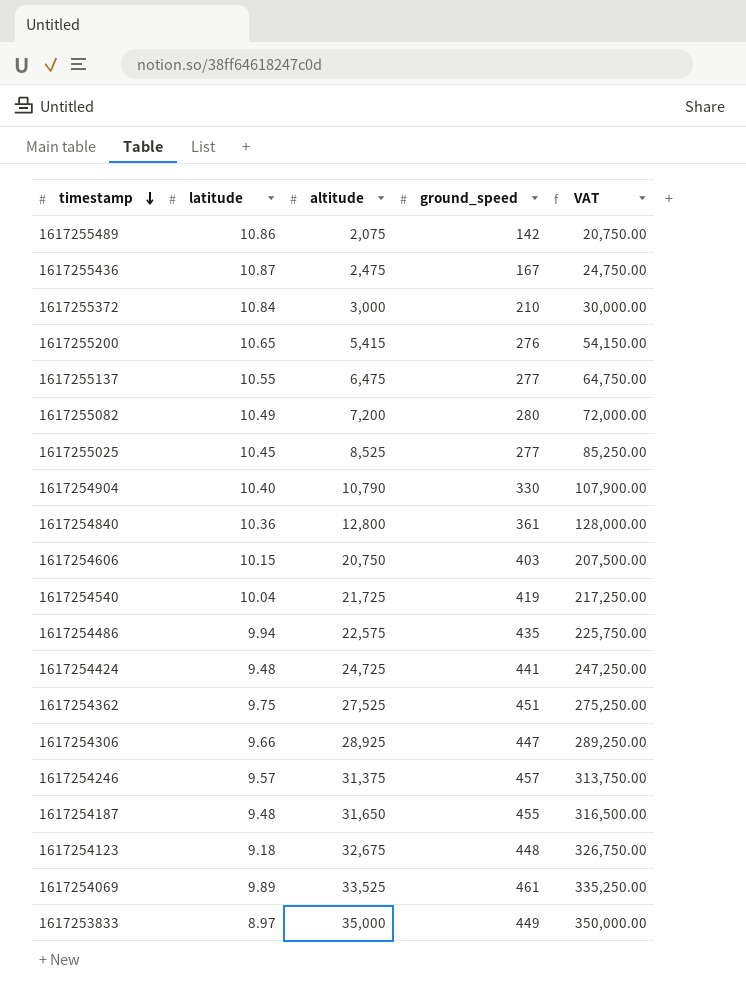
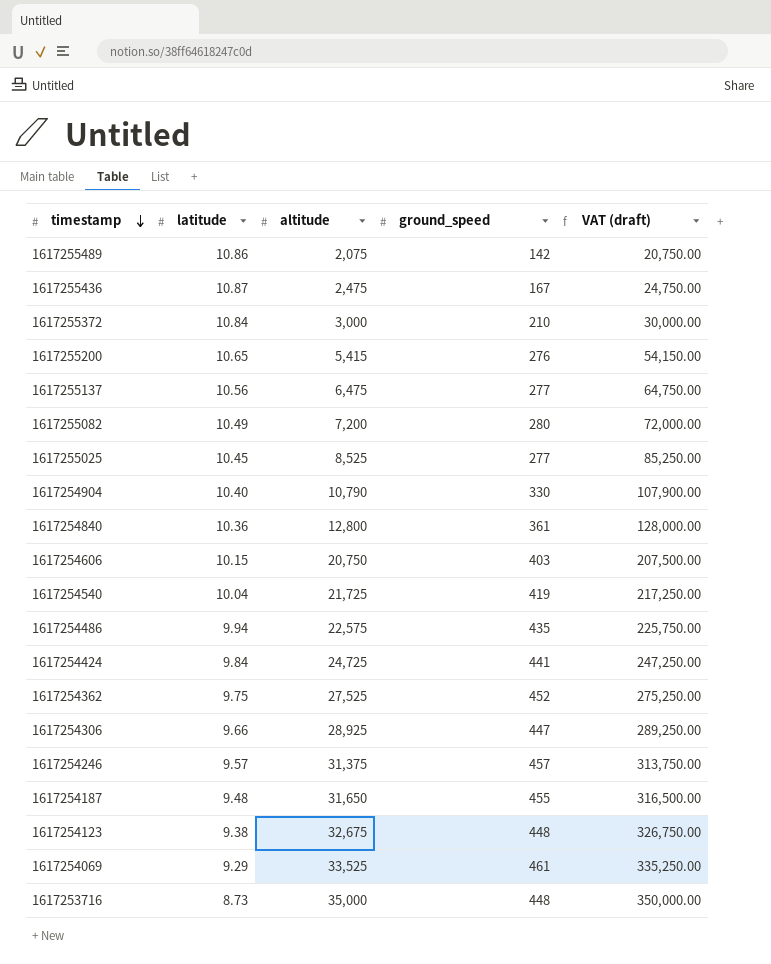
column name: VAT -> VAT (draft)
row 1617253833: 8.97 | 35,000 | 449 | 350,000.00 -> none
1617255137 | latitude: 10.55 -> 10.56
1617254424 | latitude: 9.48 -> 9.84
1617254362 | ground_speed: 451 -> 452
1617254123 | latitude: 9.18 -> 9.38
1617254069 | latitude: 9.89 -> 9.29
row 1617253716: none -> 8.73 | 35,000 | 448 | 350,000.00

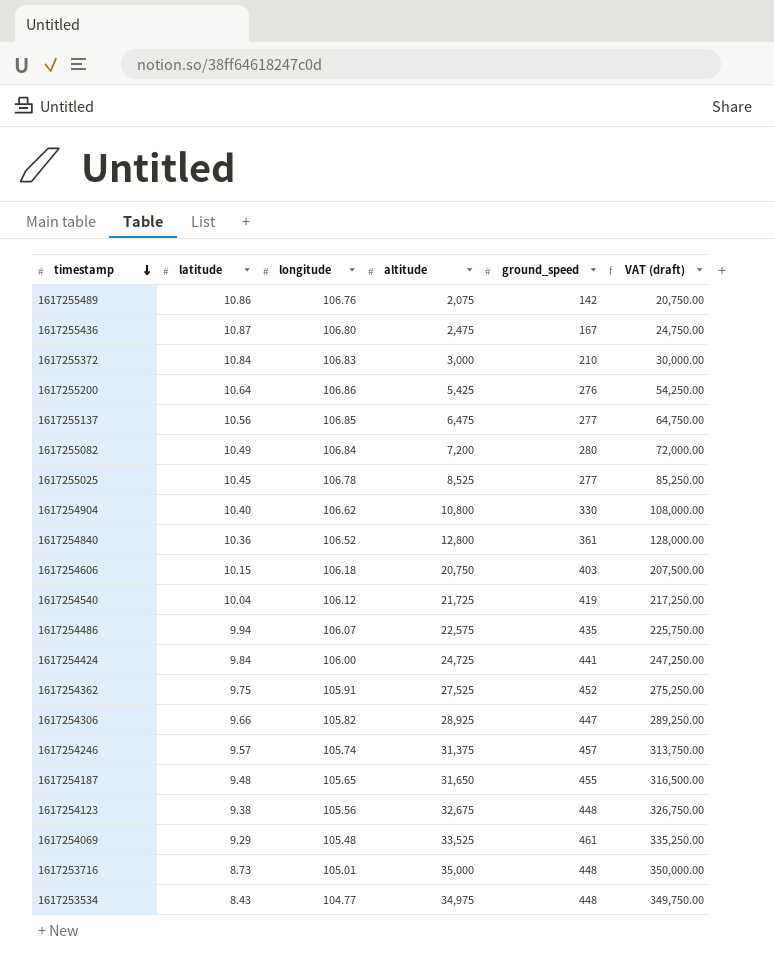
column longitude | position: none -> 3
1617255200 | latitude: 10.65 -> 10.64
1617255200 | altitude: 5,415 -> 5,425
1617255200 | VAT (draft): 54,150.00 -> 54,250.00
1617254904 | altitude: 10,790 -> 10,800
1617254904 | VAT (draft): 107,900.00 -> 108,000.00
row 1617253534: none -> 8.43 | 104.77 | 34,975 | 448 | 349,750.00

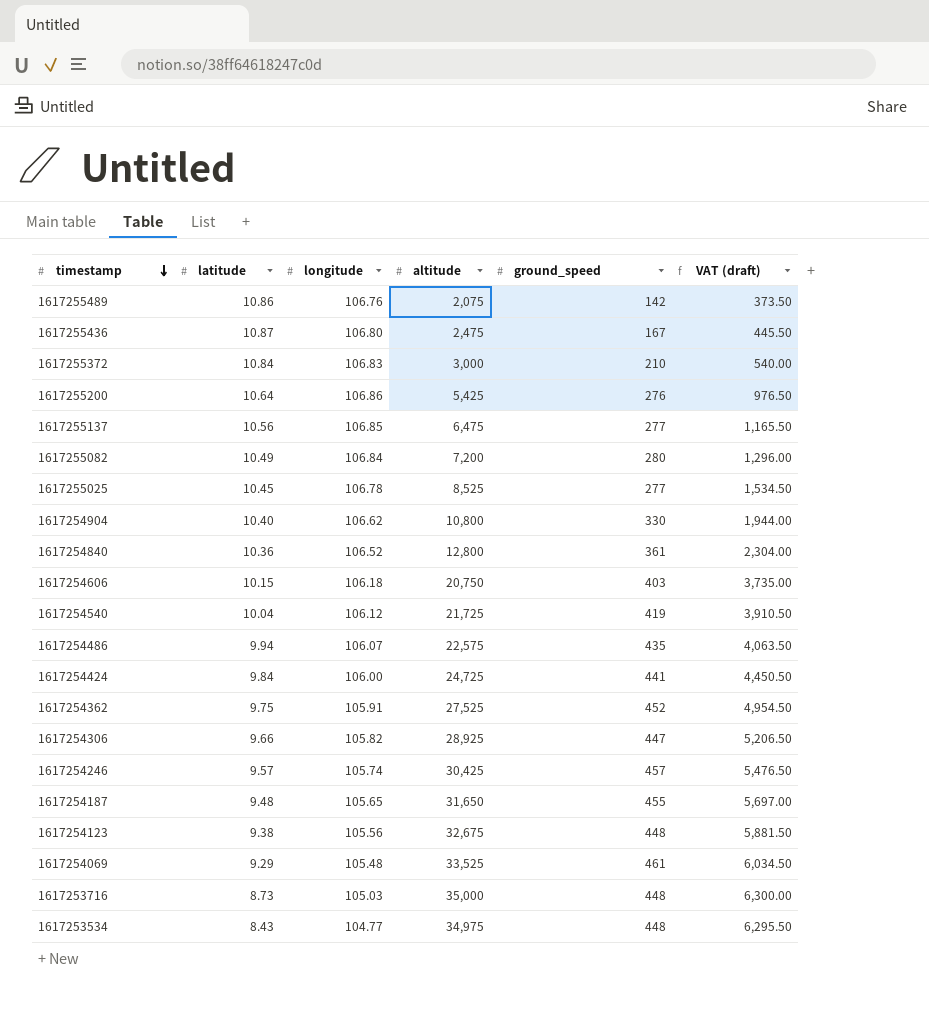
column VAT (draft) | formula: [altitude] * 10 -> [altitude] * 0.18
1617254246 | altitude: 31,375 -> 30,425
1617253716 | longitude: 105.01 -> 105.03

